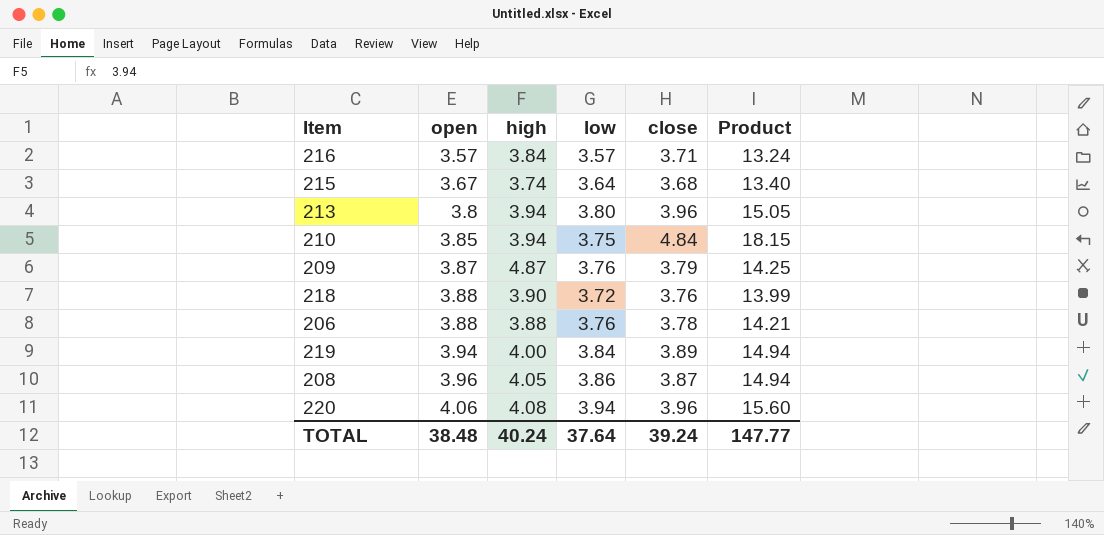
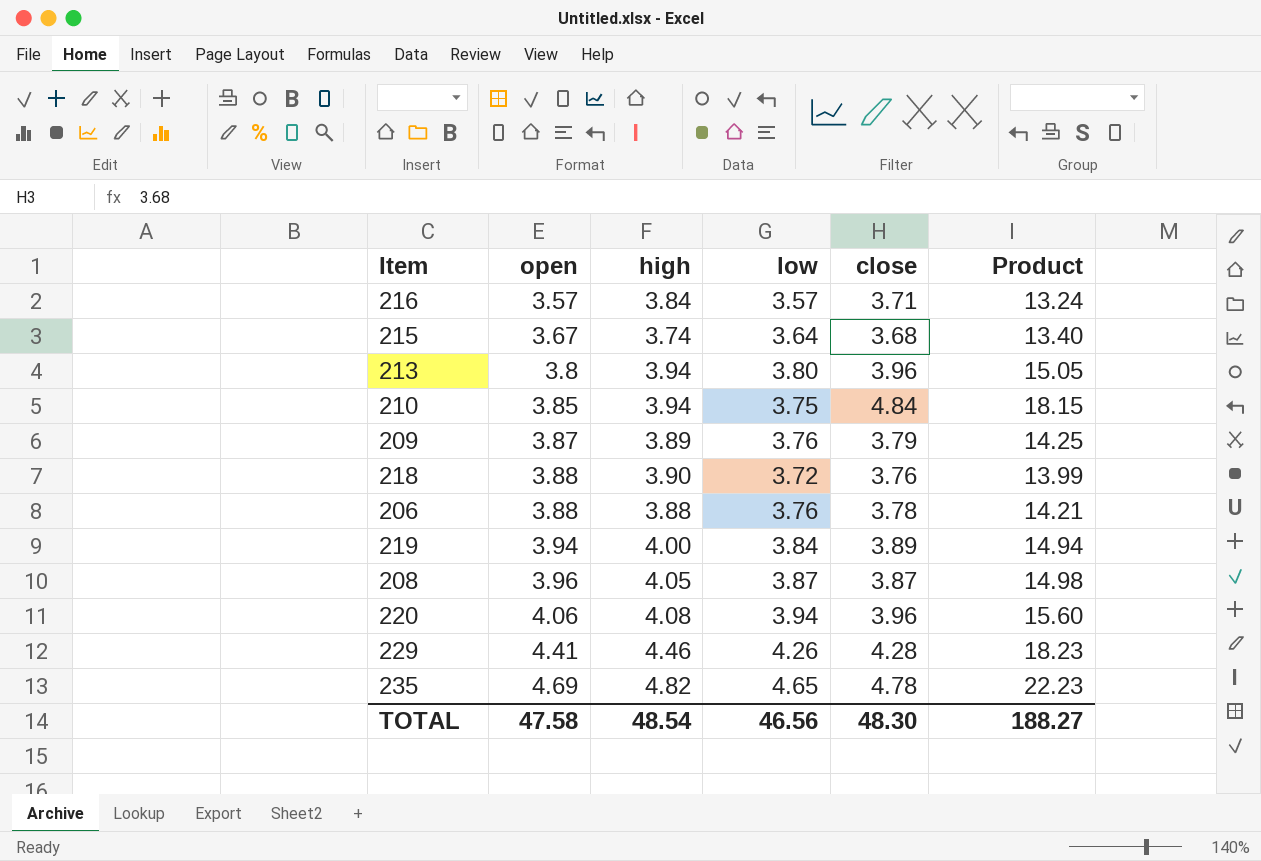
209 | high: 4.87 -> 3.89
208 | low: 3.86 -> 3.87
208 | Product: 14.94 -> 14.98
row 229: none -> 4.41 | 4.46 | 4.26 | 4.28 | 18.23
row 235: none -> 4.69 | 4.82 | 4.65 | 4.78 | 22.23
TOTAL | open: 38.48 -> 47.58
TOTAL | high: 40.24 -> 48.54
TOTAL | low: 37.64 -> 46.56
TOTAL | close: 39.24 -> 48.30
TOTAL | Product: 147.77 -> 188.27

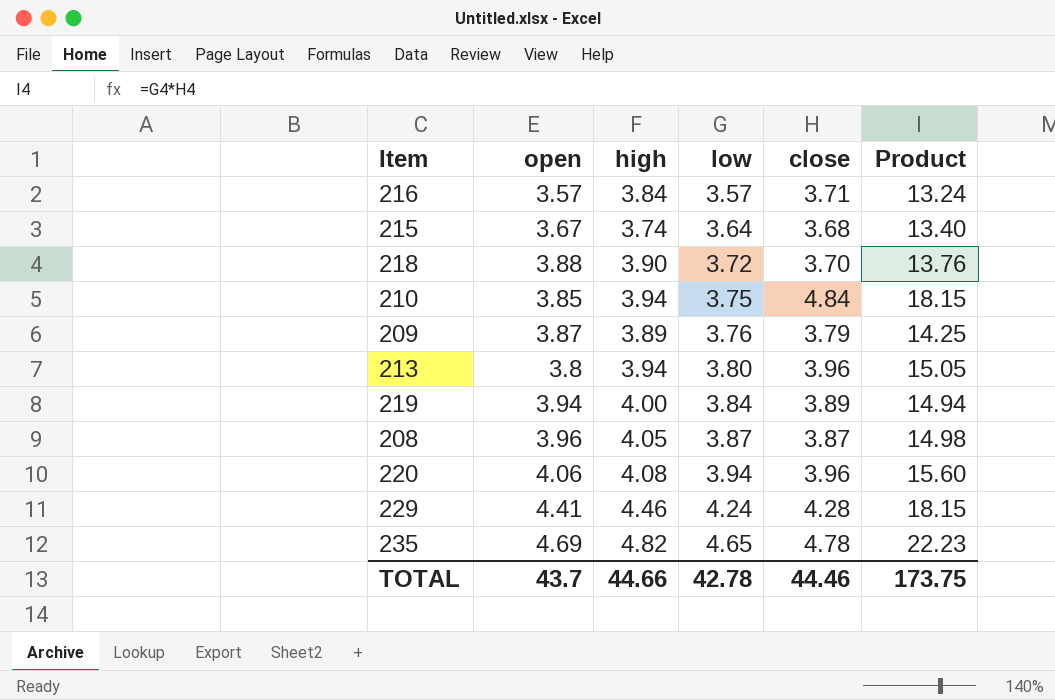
row order: open ascending -> low ascending
row 206: 3.88 | 3.88 | 3.76 | 3.78 | 14.21 -> none
218 | close: 3.76 -> 3.70
218 | Product: 13.99 -> 13.76
229 | low: 4.26 -> 4.24
229 | Product: 18.23 -> 18.15
TOTAL | open: 47.58 -> 43.7
TOTAL | high: 48.54 -> 44.66
TOTAL | low: 46.56 -> 42.78
TOTAL | close: 48.30 -> 44.46
TOTAL | Product: 188.27 -> 173.75

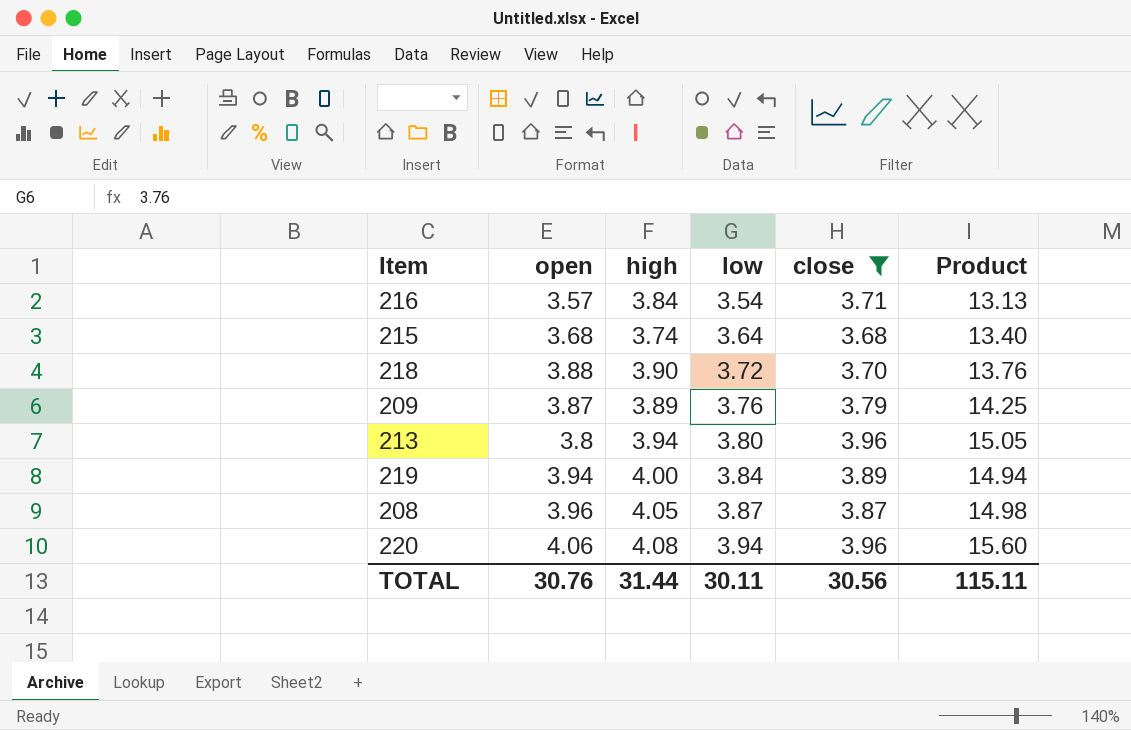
filter: none -> close <= 3.96
216 | low: 3.57 -> 3.54
216 | Product: 13.24 -> 13.13
215 | open: 3.67 -> 3.68
TOTAL | open: 43.7 -> 30.76
TOTAL | high: 44.66 -> 31.44
TOTAL | low: 42.78 -> 30.11
TOTAL | close: 44.46 -> 30.56
TOTAL | Product: 173.75 -> 115.11

